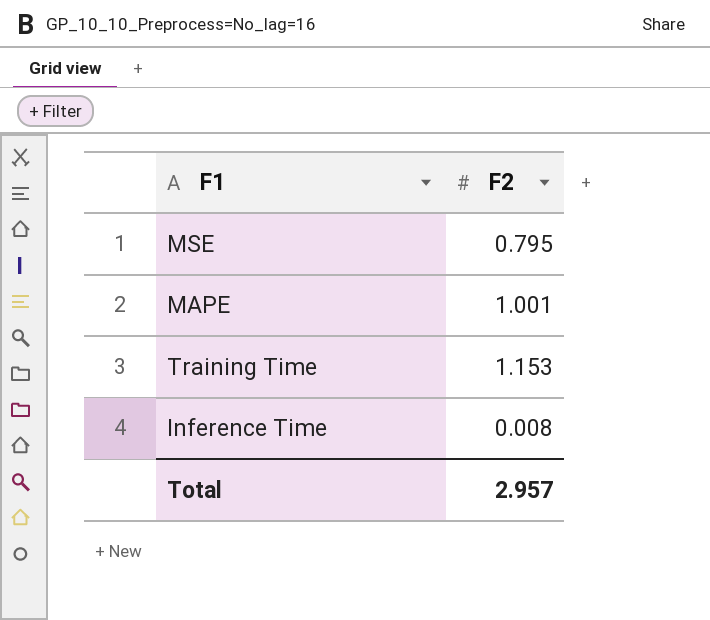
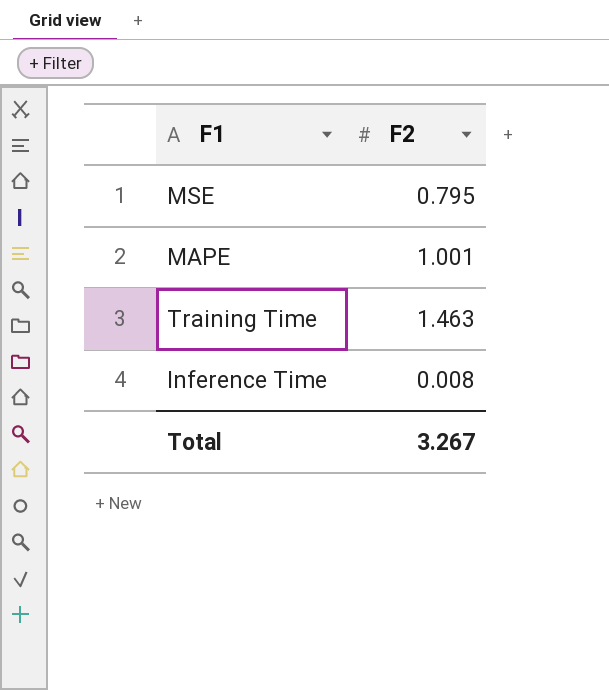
Training Time | F2: 1.153 -> 1.463
Total | F2: 2.957 -> 3.267

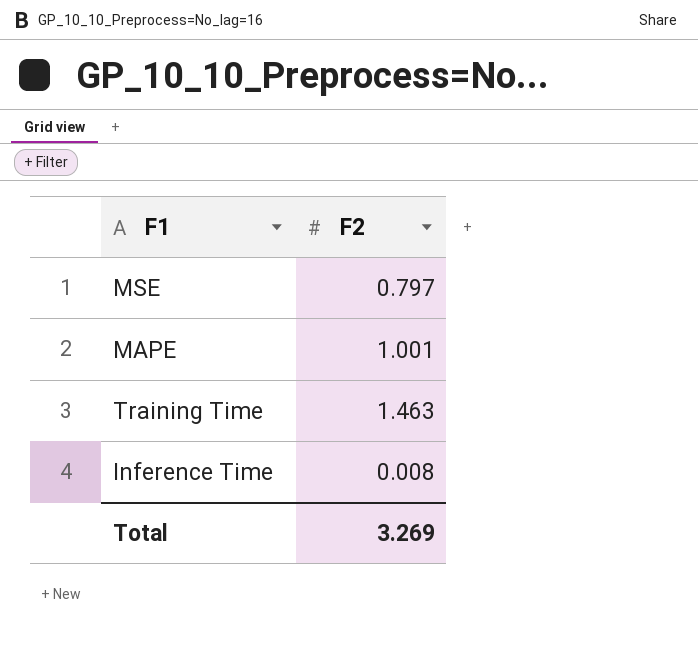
MSE | F2: 0.795 -> 0.797
Total | F2: 3.267 -> 3.269

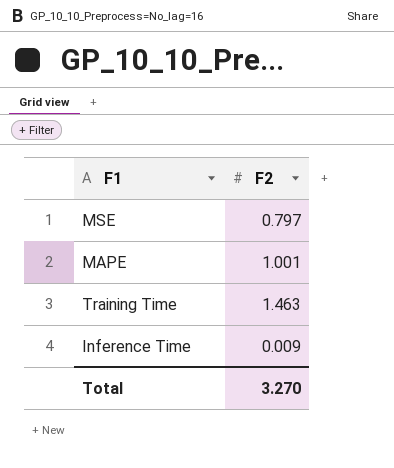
Inference Time | F2: 0.008 -> 0.009
Total | F2: 3.269 -> 3.270

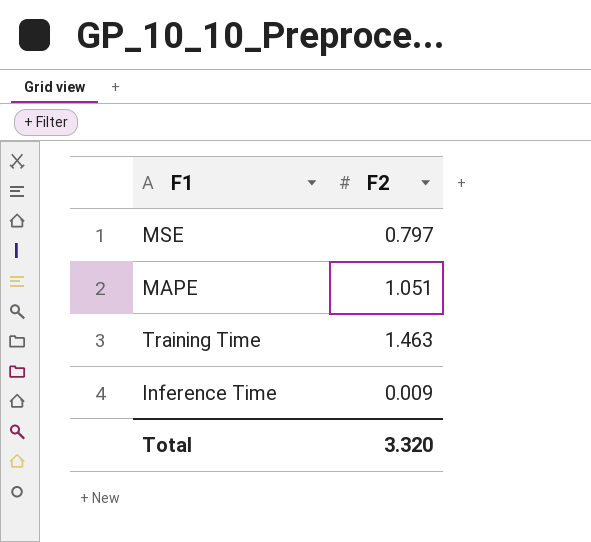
MAPE | F2: 1.001 -> 1.051
Total | F2: 3.270 -> 3.320

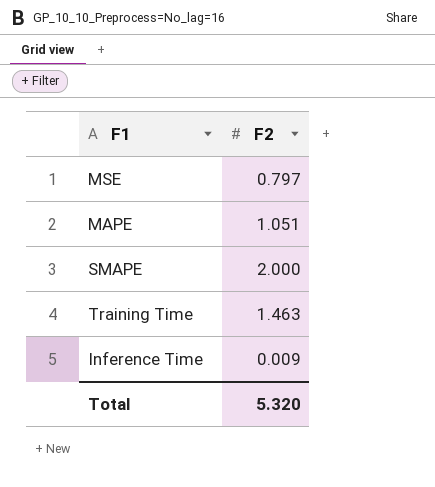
row SMAPE: none -> 2.000
Total | F2: 3.320 -> 5.320

